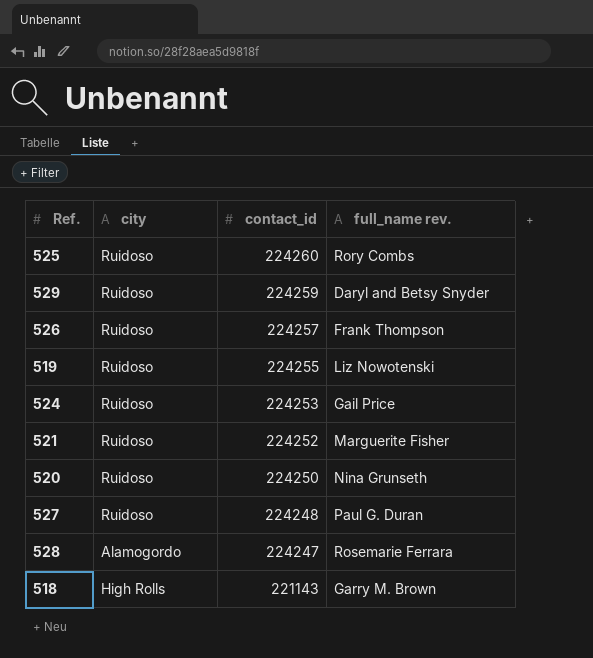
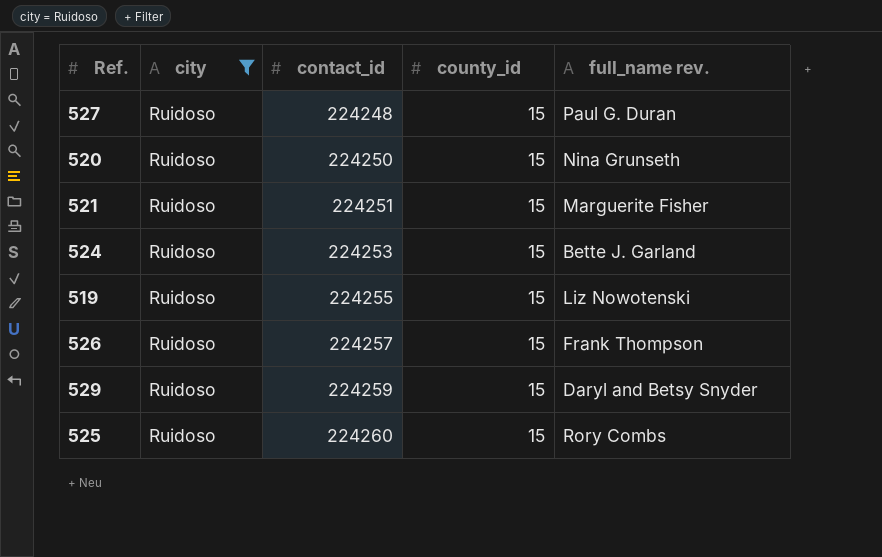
filter: none -> city = Ruidoso
row order: contact_id descending -> contact_id ascending
column county_id | position: none -> 4
521 | contact_id: 224252 -> 224251
524 | full_name rev.: Gail Price -> Bette J. Garland

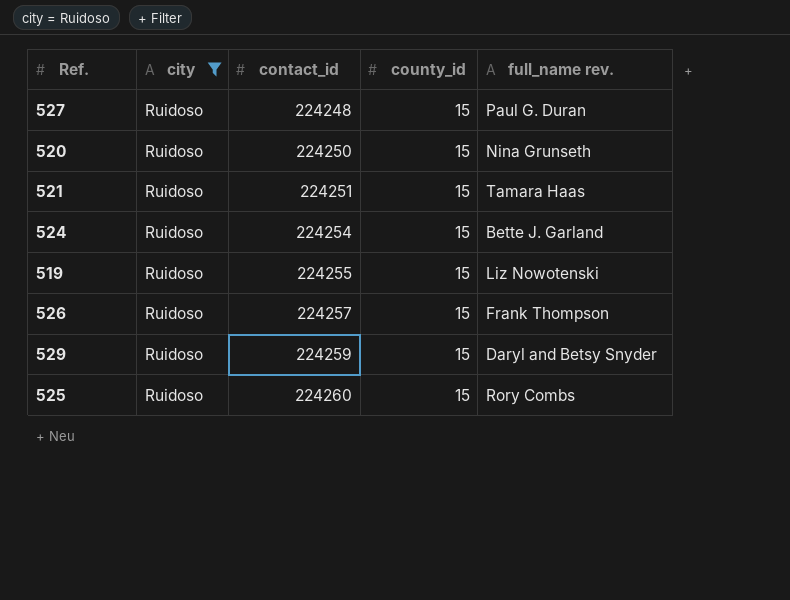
521 | full_name rev.: Marguerite Fisher -> Tamara Haas
524 | contact_id: 224253 -> 224254

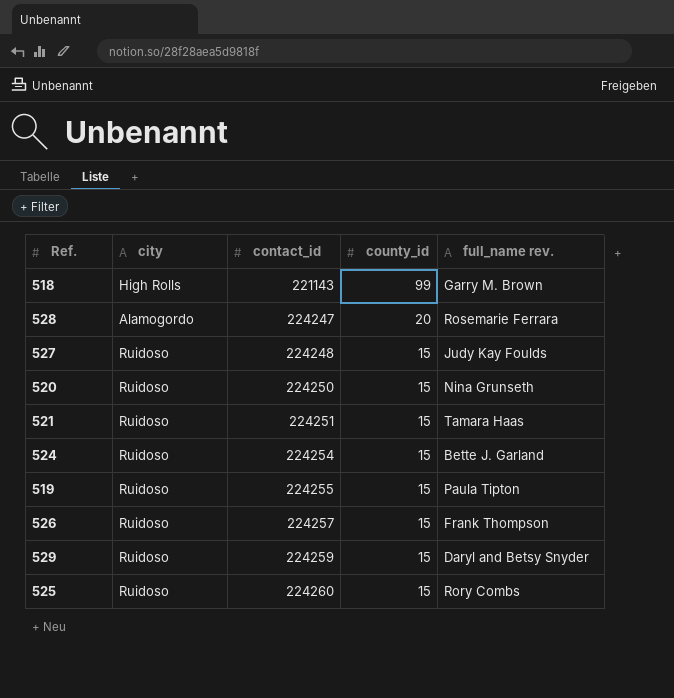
filter: city = Ruidoso -> none
527 | full_name rev.: Paul G. Duran -> Judy Kay Foulds
519 | full_name rev.: Liz Nowotenski -> Paula Tipton

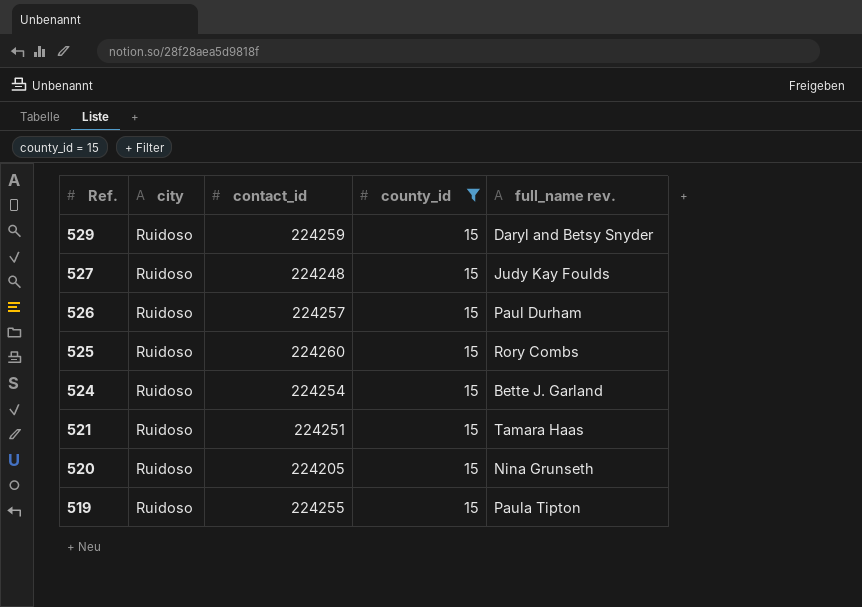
filter: none -> county_id = 15
row order: contact_id ascending -> Ref. descending
526 | full_name rev.: Frank Thompson -> Paul Durham
520 | contact_id: 224250 -> 224205

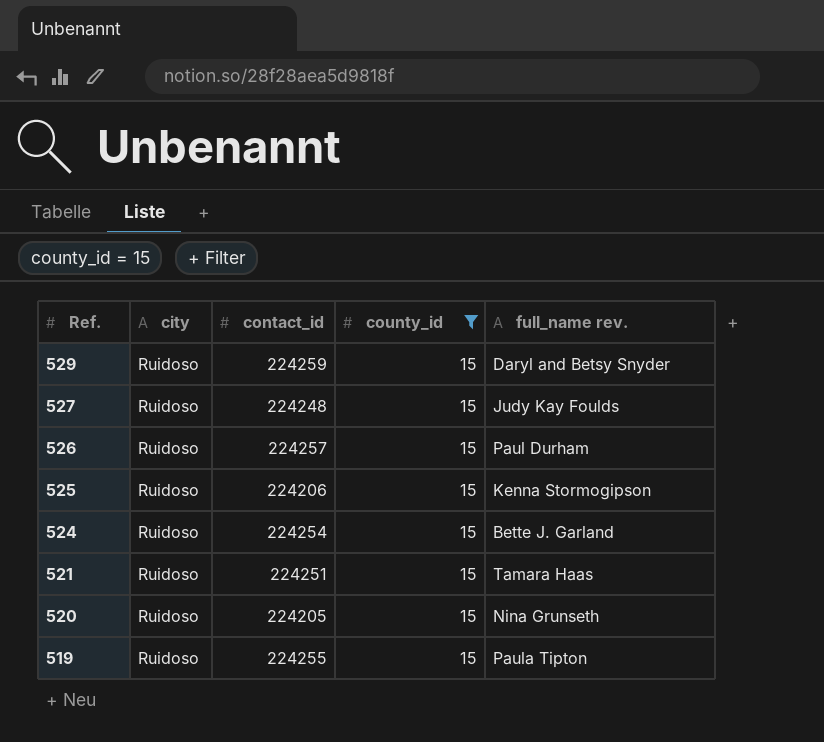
525 | contact_id: 224260 -> 224206
525 | full_name rev.: Rory Combs -> Kenna Stormogipson

